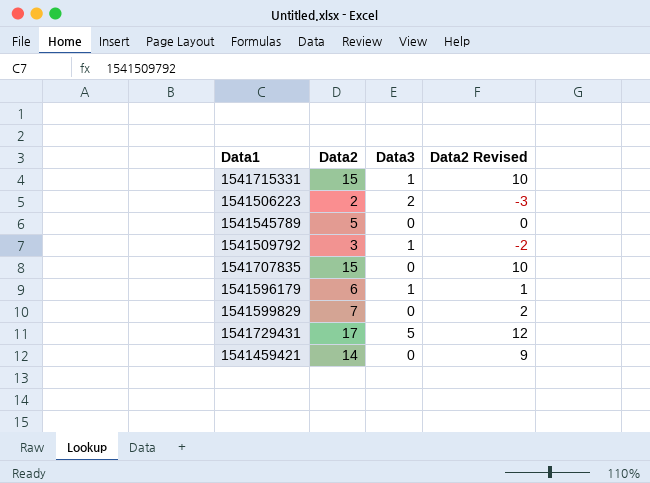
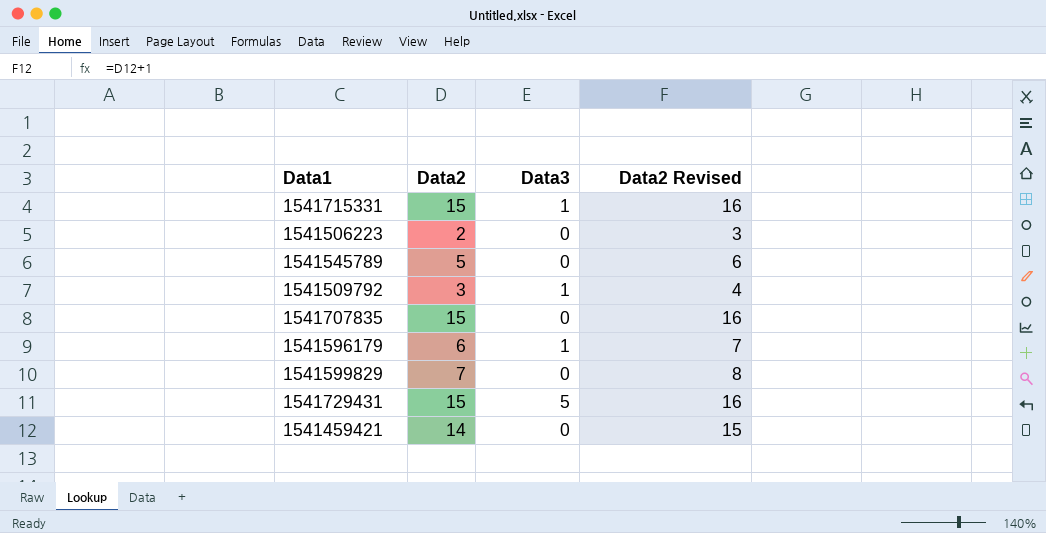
column Data2 Revised | formula: [Data2] - 5 -> [Data2] + 1
1541506223 | Data3: 2 -> 0
1541729431 | Data2: 17 -> 15

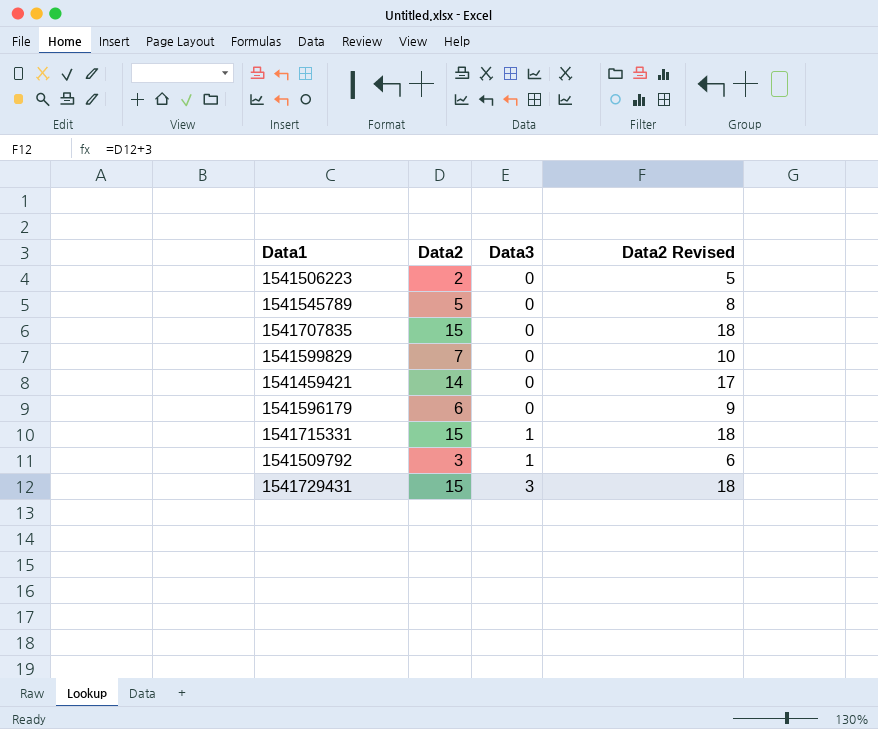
row order: none -> Data3 ascending
column Data2 Revised | formula: [Data2] + 1 -> [Data2] + 3
1541596179 | Data3: 1 -> 0
1541729431 | Data3: 5 -> 3

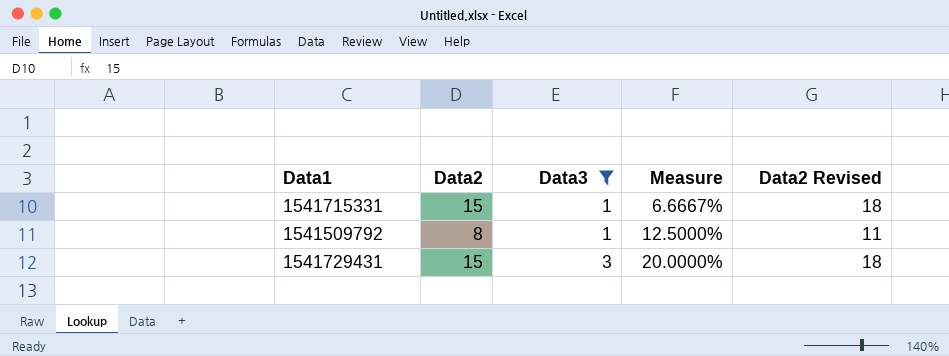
filter: none -> Data3 != 0
column Measure | formula: none -> [Data3] / [Data2]
1541509792 | Data2: 3 -> 8
1541509792 | Data2 Revised: 6 -> 11

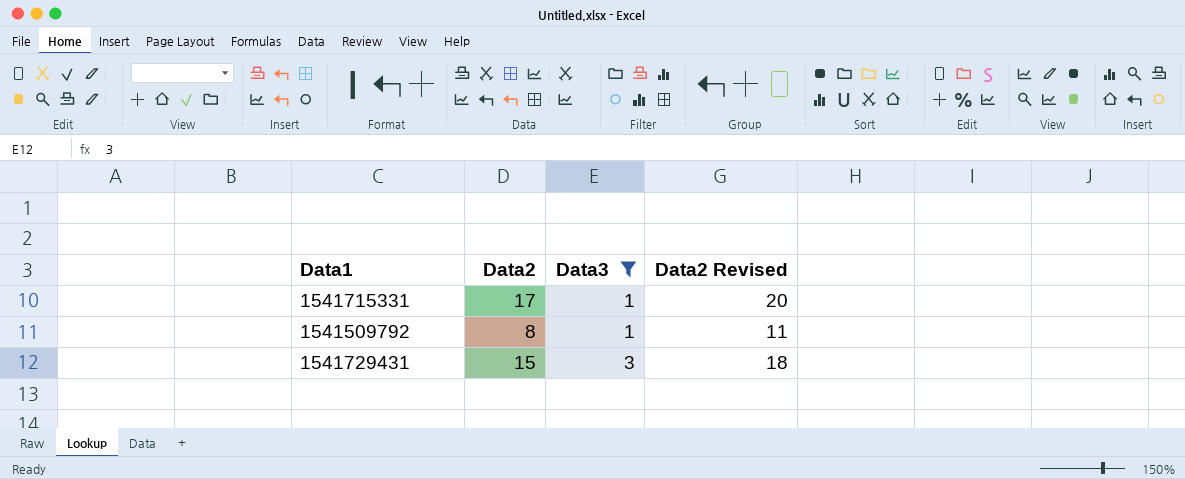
column Measure | formula: [Data3] / [Data2] -> none
1541715331 | Data2: 15 -> 17
1541715331 | Data2 Revised: 18 -> 20

